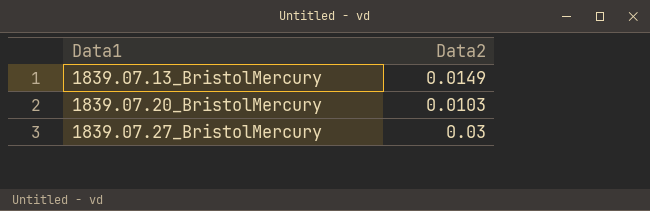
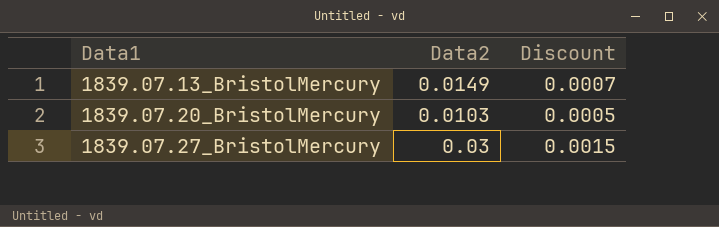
column Discount | formula: none -> [Data2] * 0.05

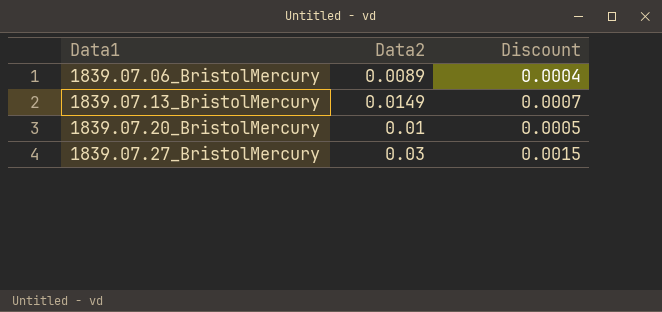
row 1839.07.06_BristolMercury: none -> 0.0089 | 0.0004
1839.07.20_BristolMercury | Data2: 0.0103 -> 0.01

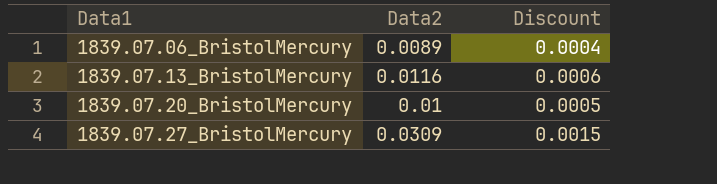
1839.07.13_BristolMercury | Data2: 0.0149 -> 0.0116
1839.07.13_BristolMercury | Discount: 0.0007 -> 0.0006
1839.07.27_BristolMercury | Data2: 0.03 -> 0.0309

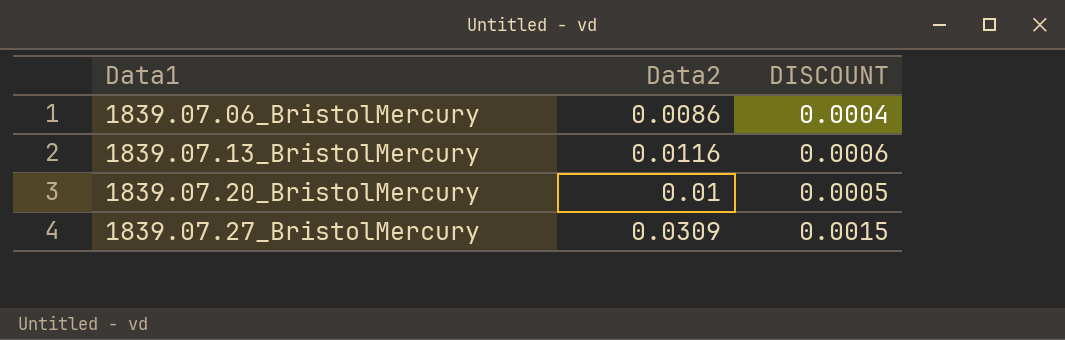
column name: Discount -> DISCOUNT
1839.07.06_BristolMercury | Data2: 0.0089 -> 0.0086

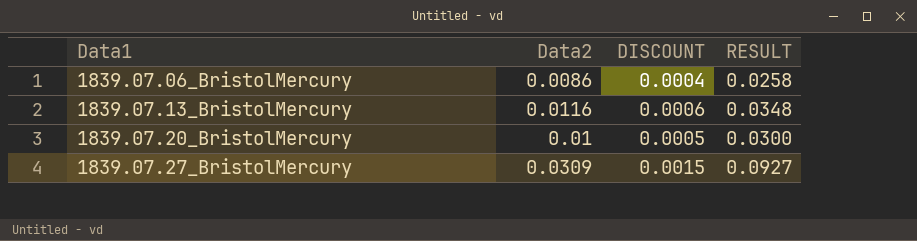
column RESULT | formula: none -> [Data2] * 3

